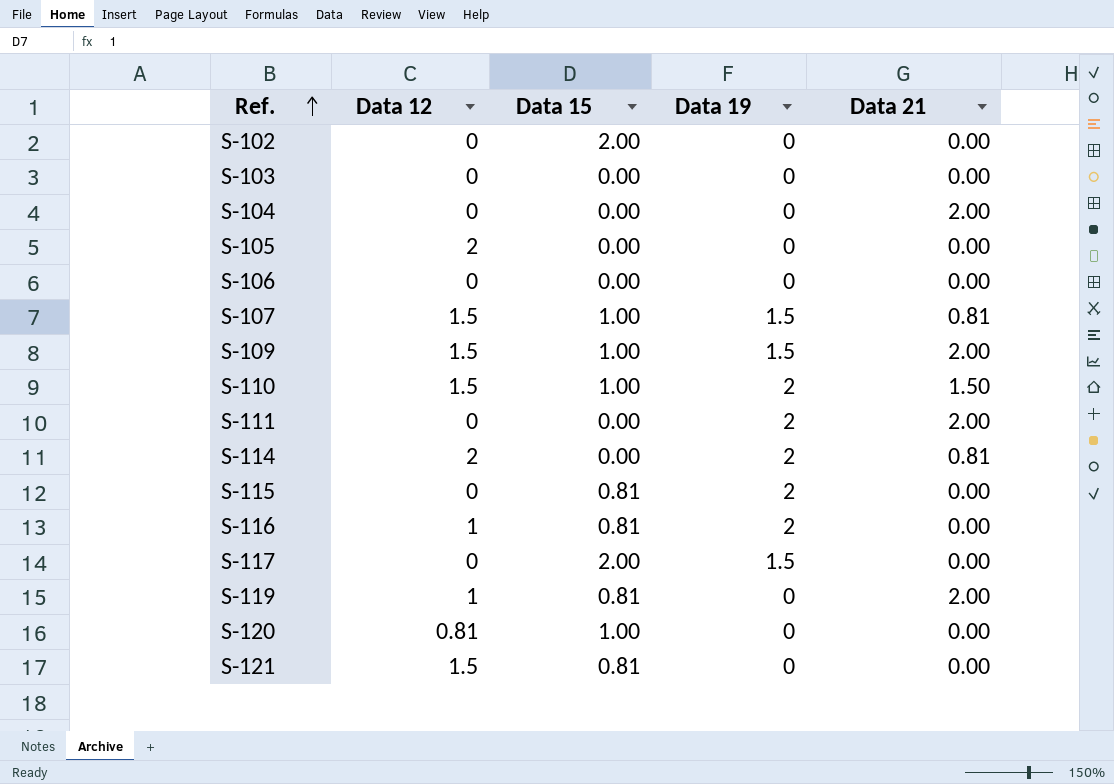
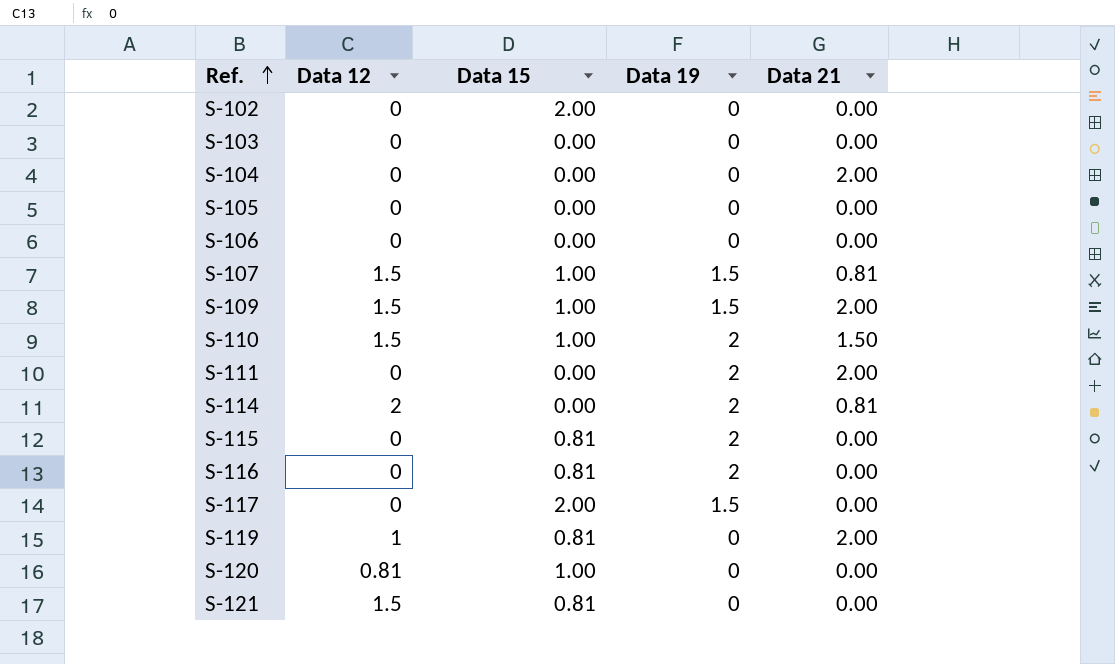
S-105 | Data 12: 2 -> 0
S-116 | Data 12: 1 -> 0

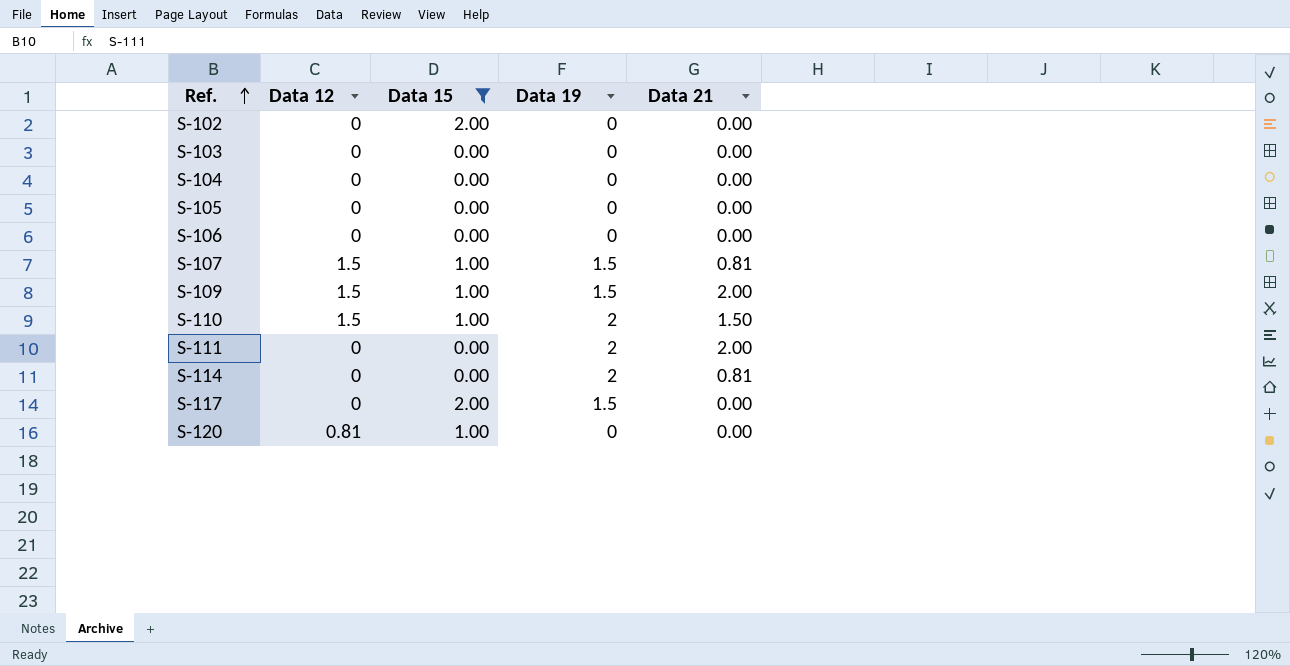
filter: none -> Data 15 != 0.81
S-104 | Data 21: 2.00 -> 0.00
S-114 | Data 12: 2 -> 0

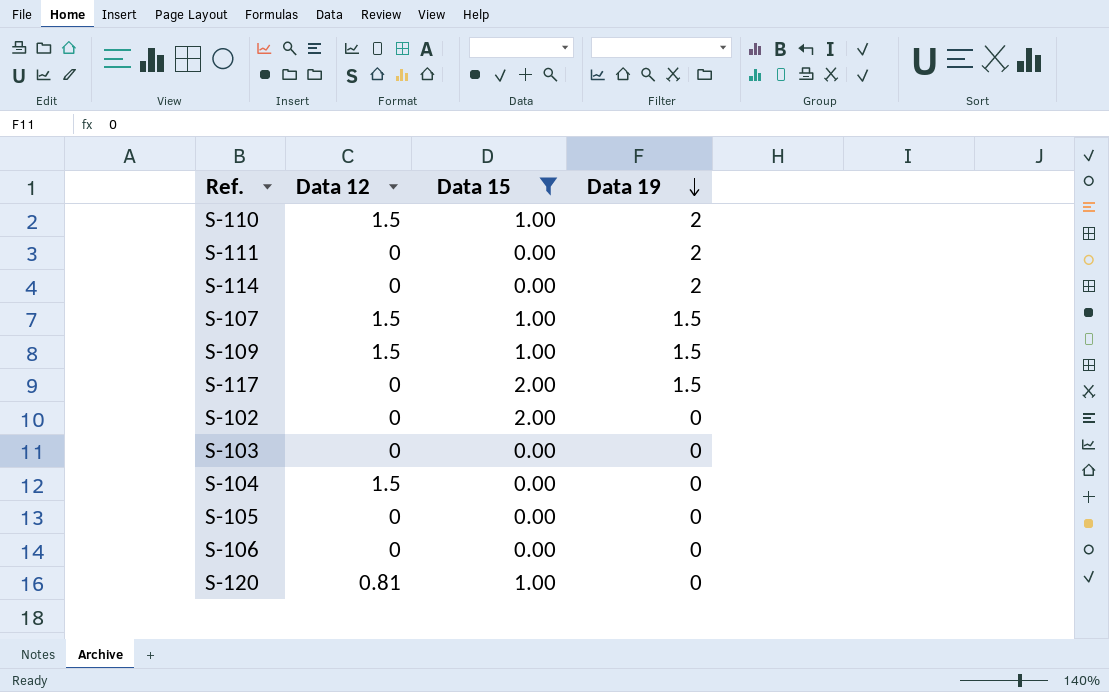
row order: Ref. ascending -> Data 19 descending
column Data 21 | position: 5 -> none
S-104 | Data 12: 0 -> 1.5

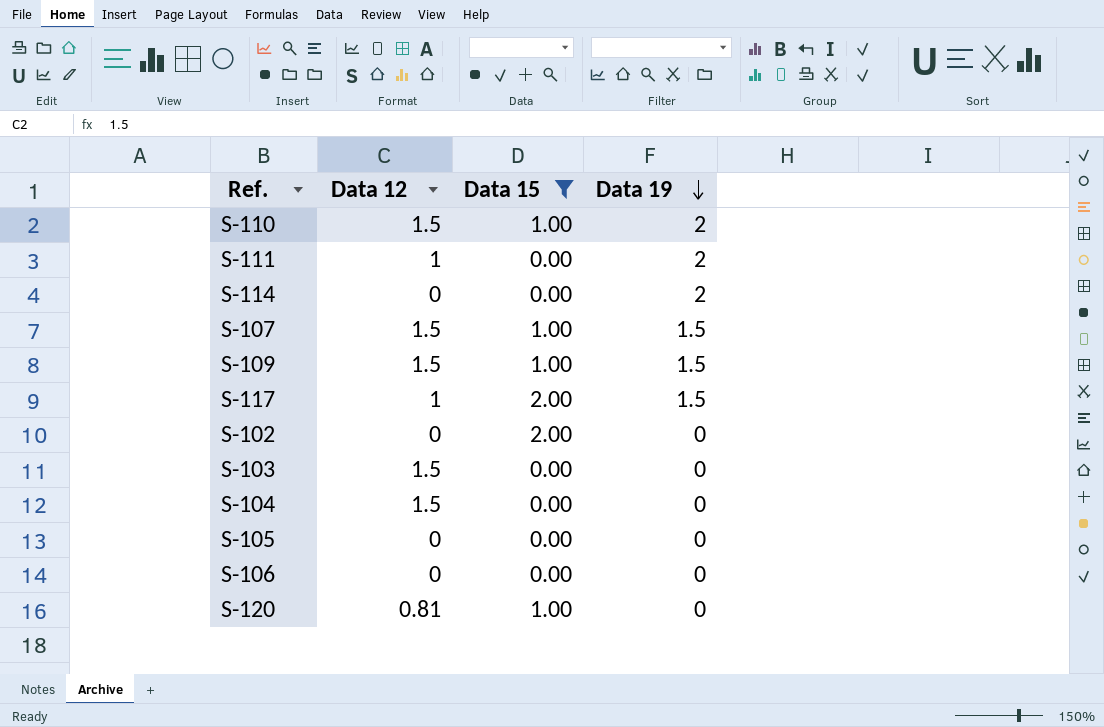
S-111 | Data 12: 0 -> 1
S-117 | Data 12: 0 -> 1
S-103 | Data 12: 0 -> 1.5

